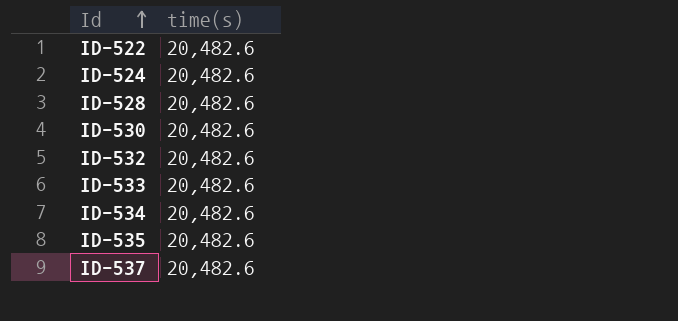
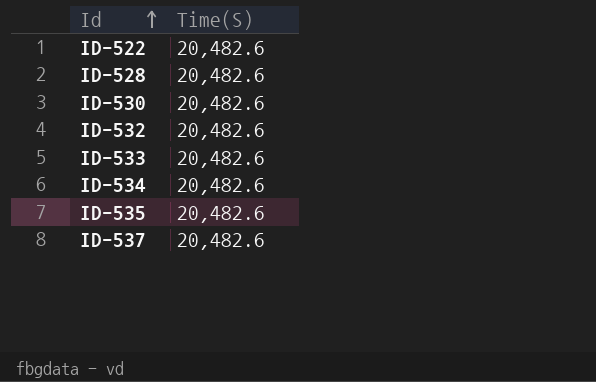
column name: time(s) -> Time(S)
row ID-524: 20,482.6 -> none

